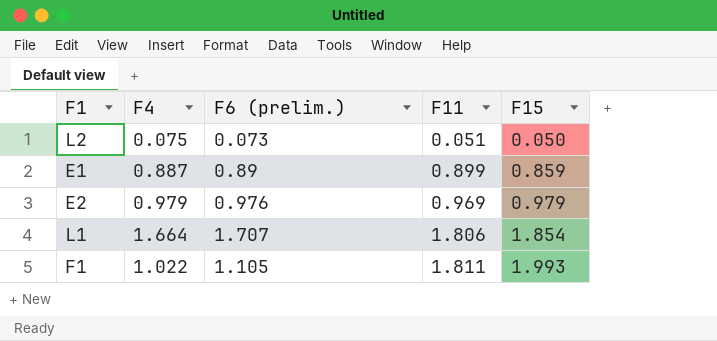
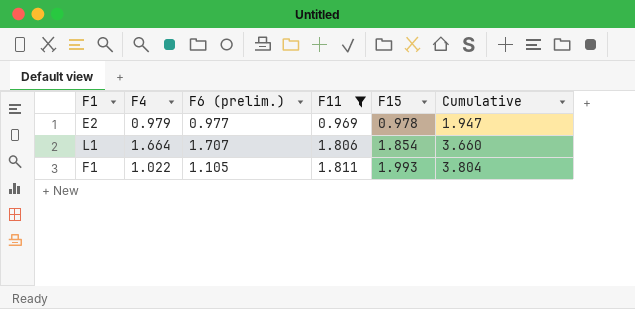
filter: none -> F11 >= 0.969
column Cumulative | formula: none -> [F11] + [F15]
E2 | F6 (prelim.): 0.976 -> 0.977
E2 | F15: 0.979 -> 0.978

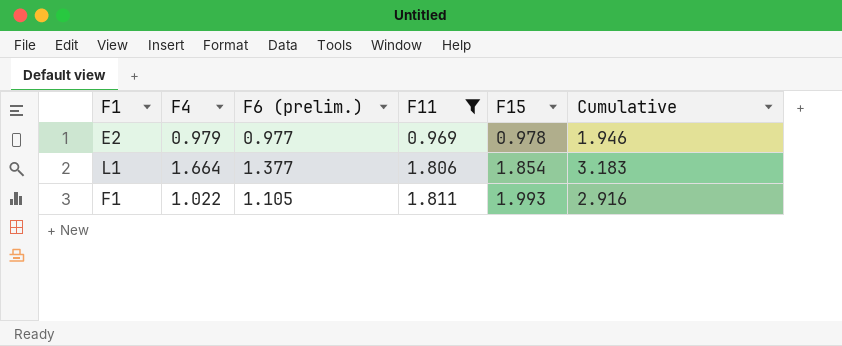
column Cumulative | formula: [F11] + [F15] -> [F6 (prelim.)] + [F11]
L1 | F6 (prelim.): 1.707 -> 1.377

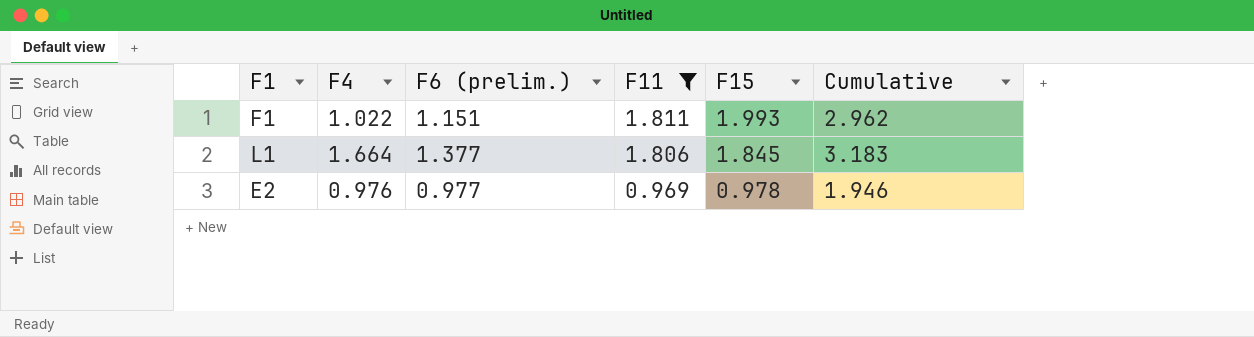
row order: F11 ascending -> F11 descending
F1 | F6 (prelim.): 1.105 -> 1.151
F1 | Cumulative: 2.916 -> 2.962
L1 | F15: 1.854 -> 1.845
E2 | F4: 0.979 -> 0.976

